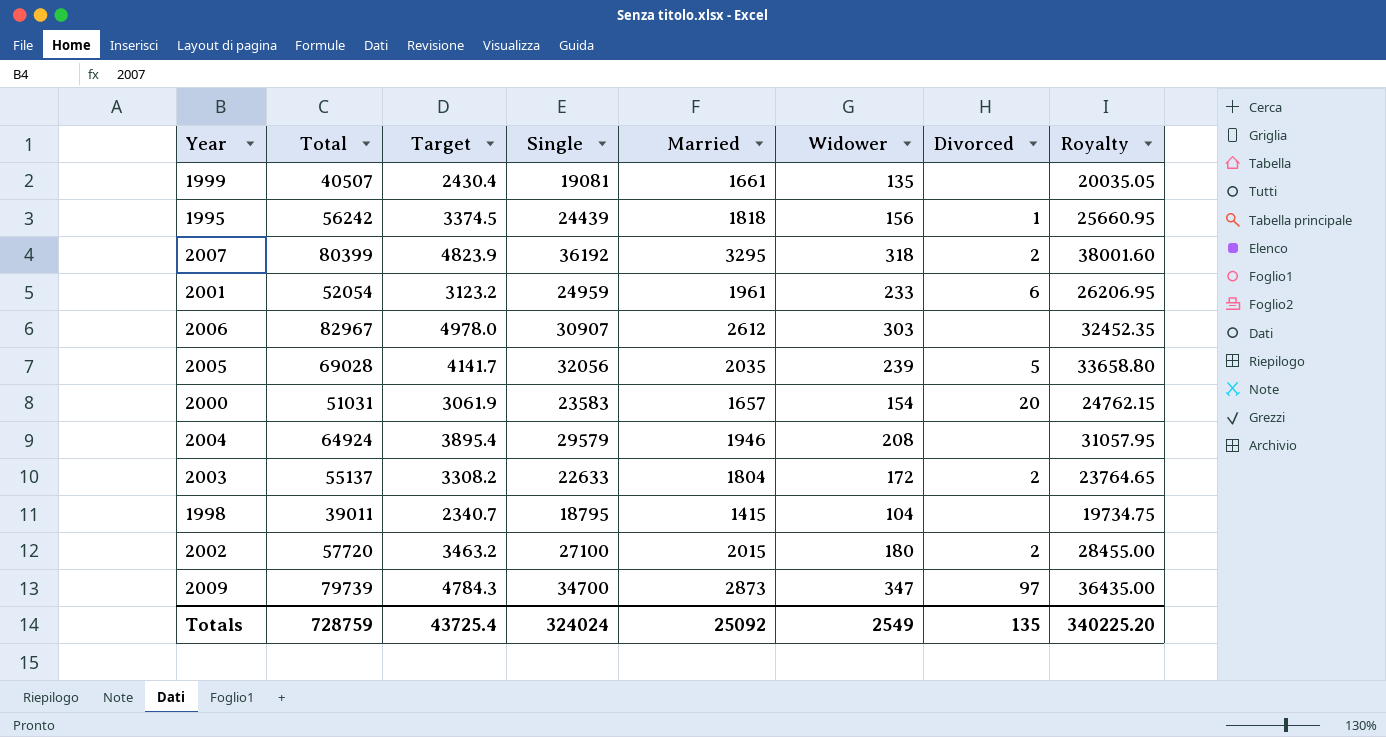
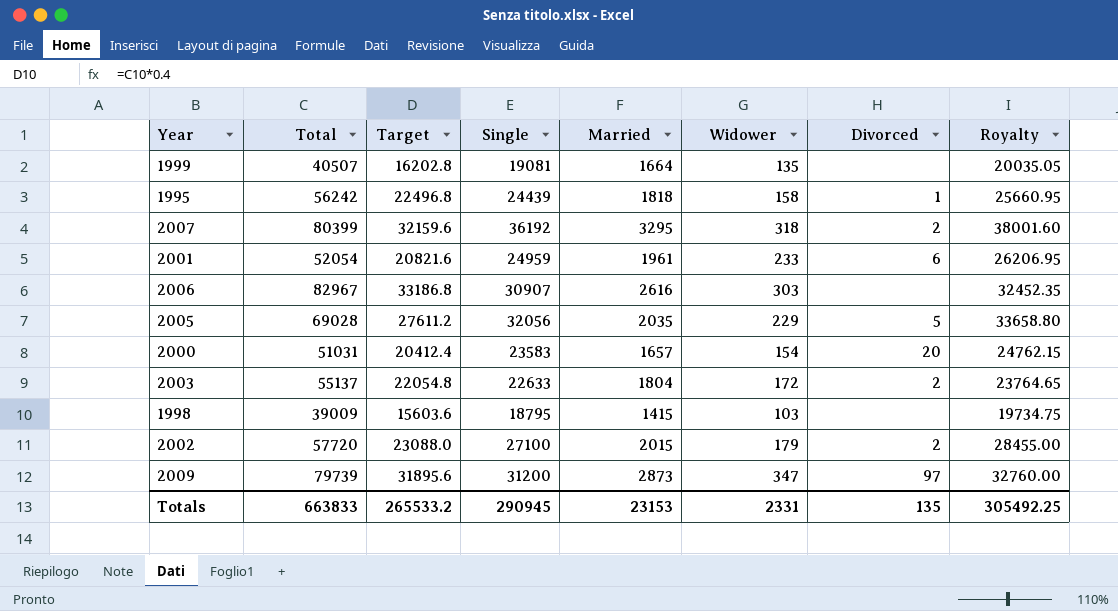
column Target | formula: [Total] * 0.06 -> [Total] * 0.4
row 2004: 64924 | 3895.4 | 29579 | 1946 | 208 | none | 31057.95 -> none
1999 | Married: 1661 -> 1664
1995 | Widower: 156 -> 158
2006 | Married: 2612 -> 2616
2005 | Widower: 239 -> 229
1998 | Total: 39011 -> 39009
1998 | Widower: 104 -> 103
2002 | Widower: 180 -> 179
2009 | Single: 34700 -> 31200
2009 | Royalty: 36435.00 -> 32760.00
Totals | Total: 728759 -> 663833
Totals | Target: 43725.4 -> 265533.2
Totals | Single: 324024 -> 290945
Totals | Married: 25092 -> 23153
Totals | Widower: 2549 -> 2331
Totals | Royalty: 340225.20 -> 305492.25

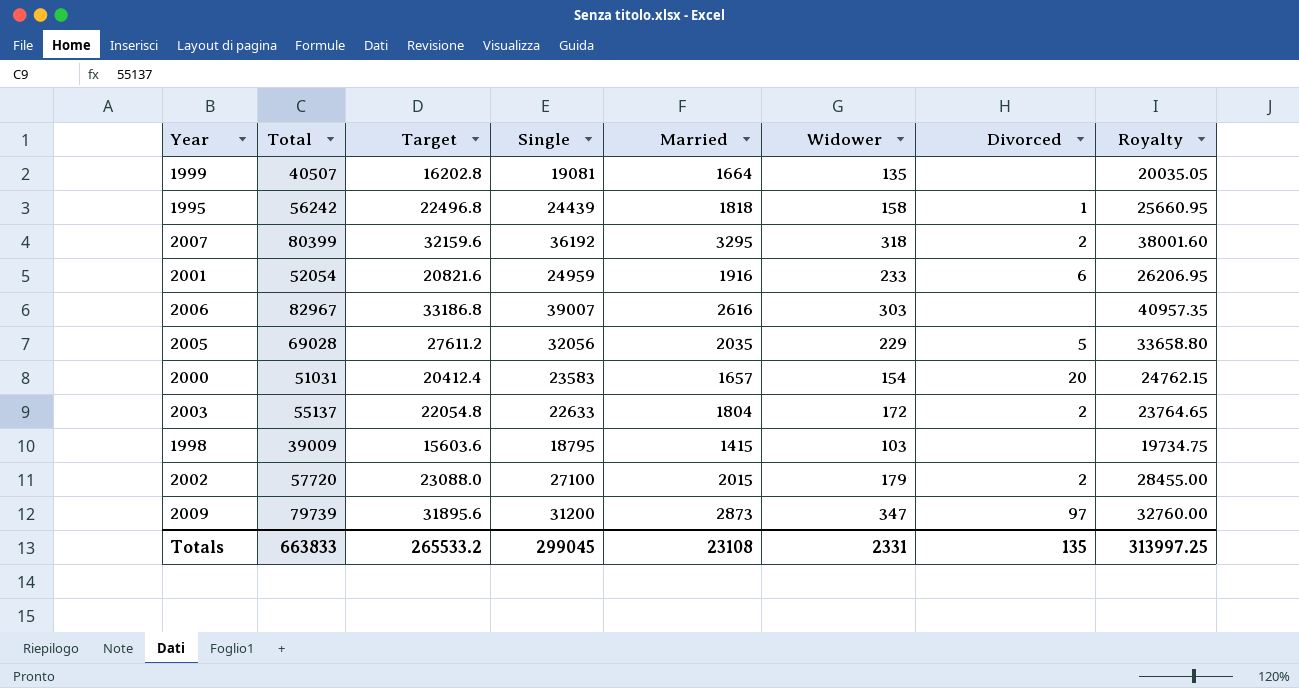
2001 | Married: 1961 -> 1916
2006 | Single: 30907 -> 39007
2006 | Royalty: 32452.35 -> 40957.35
Totals | Single: 290945 -> 299045
Totals | Married: 23153 -> 23108
Totals | Royalty: 305492.25 -> 313997.25

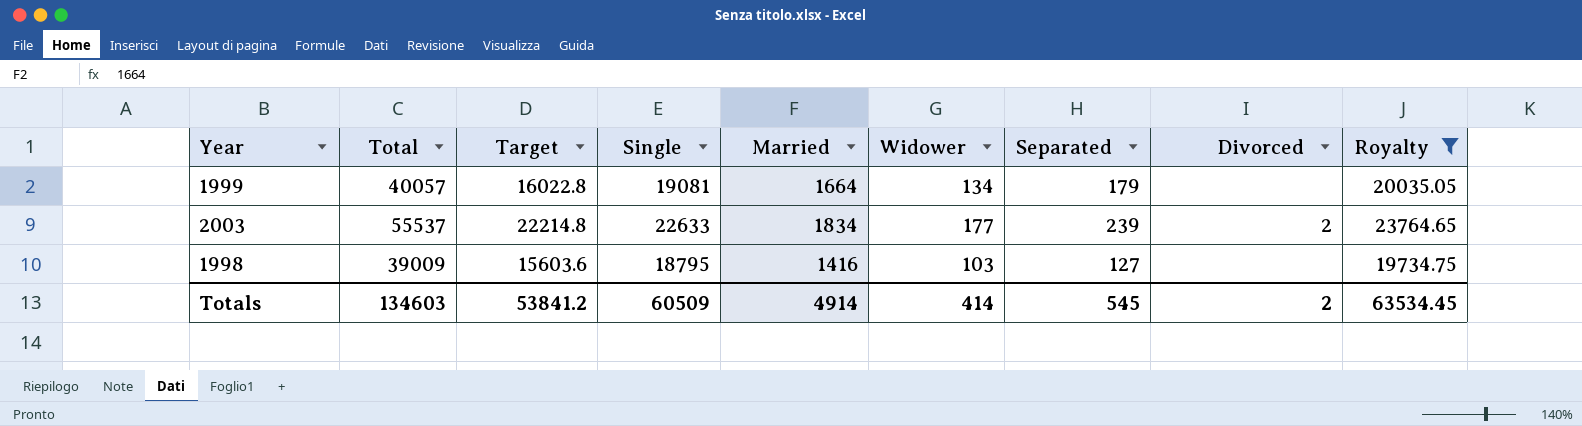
filter: none -> Royalty <= 23764.65
column Separated | position: none -> 7
1999 | Total: 40507 -> 40057
1999 | Target: 16202.8 -> 16022.8
1999 | Widower: 135 -> 134
2003 | Total: 55137 -> 55537
2003 | Target: 22054.8 -> 22214.8
2003 | Married: 1804 -> 1834
2003 | Widower: 172 -> 177
1998 | Married: 1415 -> 1416
Totals | Total: 663833 -> 134603
Totals | Target: 265533.2 -> 53841.2
Totals | Single: 299045 -> 60509
Totals | Married: 23108 -> 4914
Totals | Widower: 2331 -> 414
Totals | Divorced: 135 -> 2
Totals | Royalty: 313997.25 -> 63534.45

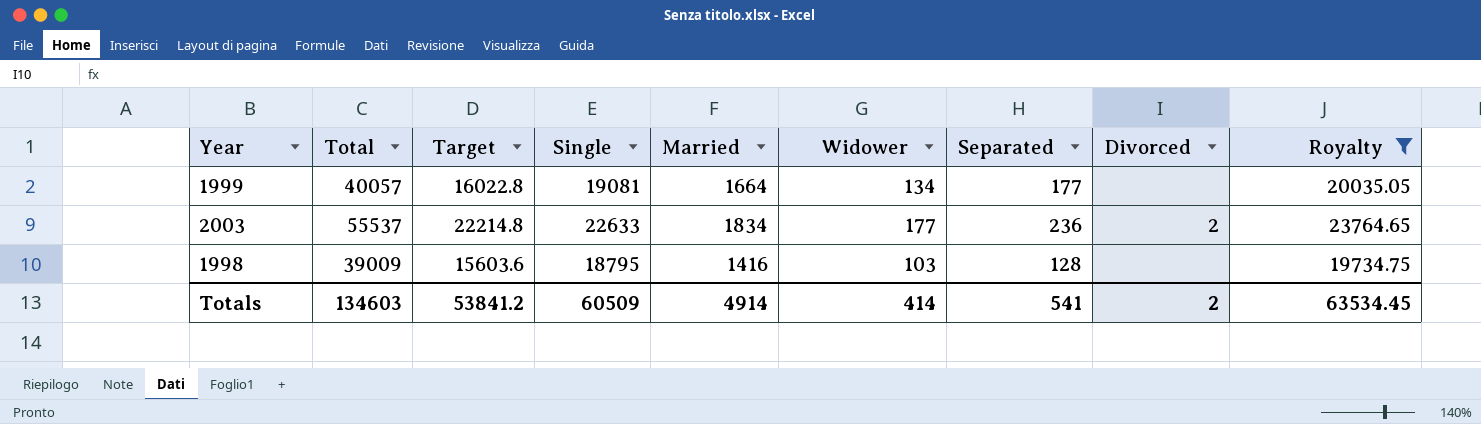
1999 | Separated: 179 -> 177
2003 | Separated: 239 -> 236
1998 | Separated: 127 -> 128
Totals | Separated: 545 -> 541

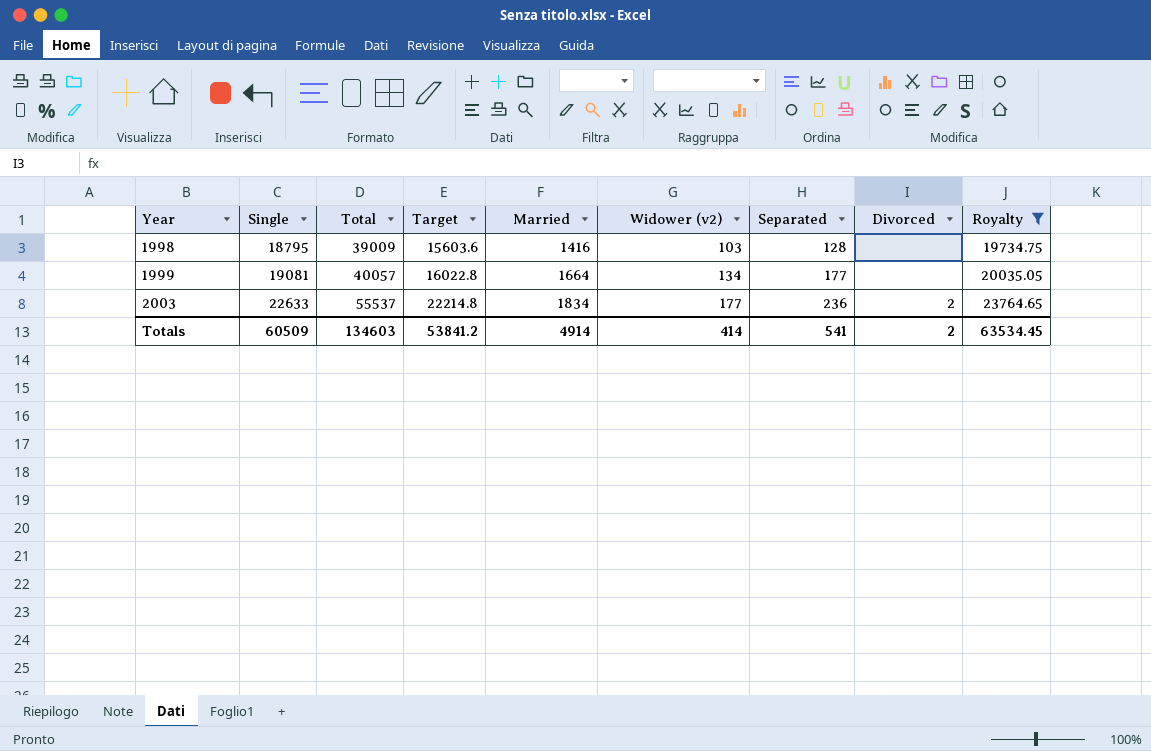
row order: none -> Year ascending
column Single | position: 4 -> 2
column name: Widower -> Widower (v2)

